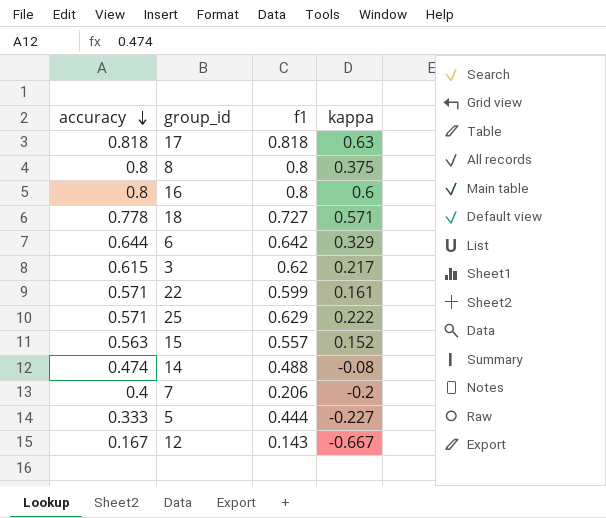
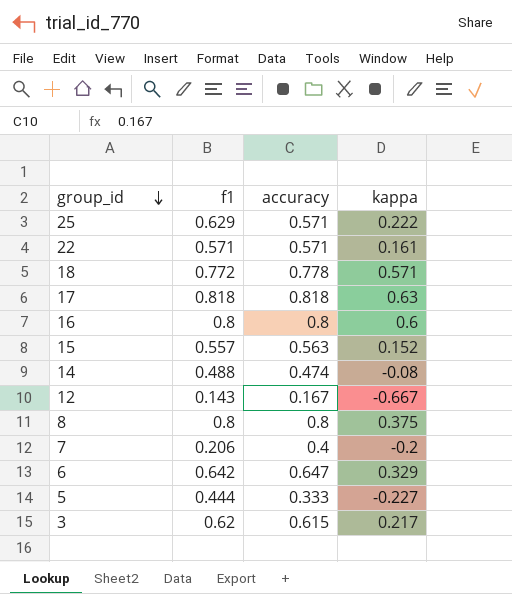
row order: accuracy descending -> group_id descending
column accuracy | position: 1 -> 3
22 | f1: 0.599 -> 0.571
18 | f1: 0.727 -> 0.772
6 | accuracy: 0.644 -> 0.647

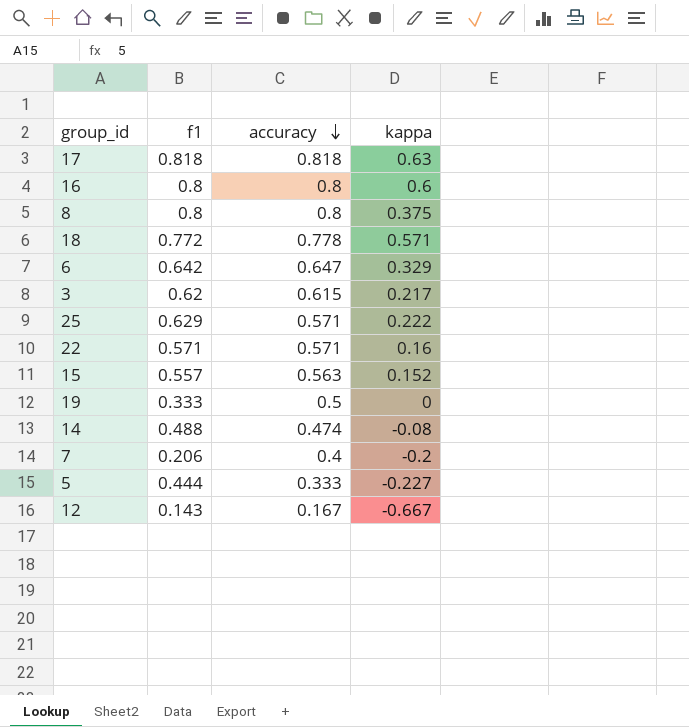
row order: group_id descending -> accuracy descending
22 | kappa: 0.161 -> 0.16
row 19: none -> 0.333 | 0.5 | 0

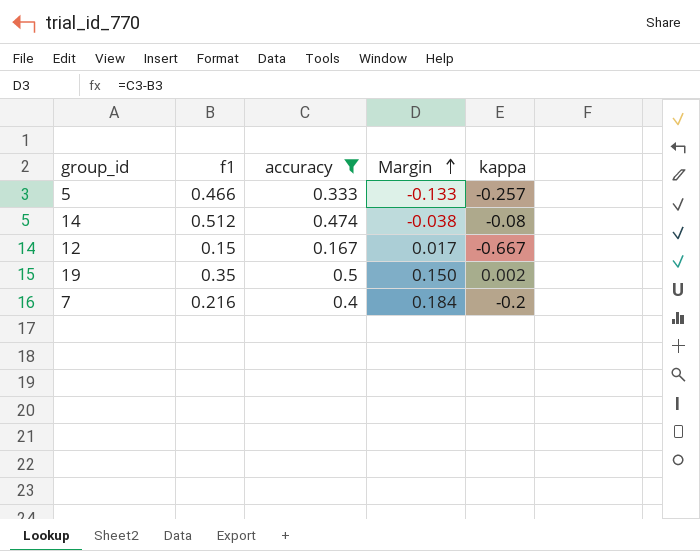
filter: none -> accuracy <= 0.5
row order: accuracy descending -> Margin ascending
column Margin | formula: none -> [accuracy] - [f1]
5 | f1: 0.444 -> 0.466
5 | kappa: -0.227 -> -0.257
14 | f1: 0.488 -> 0.512
12 | f1: 0.143 -> 0.15
19 | f1: 0.333 -> 0.35
19 | kappa: 0 -> 0.002
7 | f1: 0.206 -> 0.216

